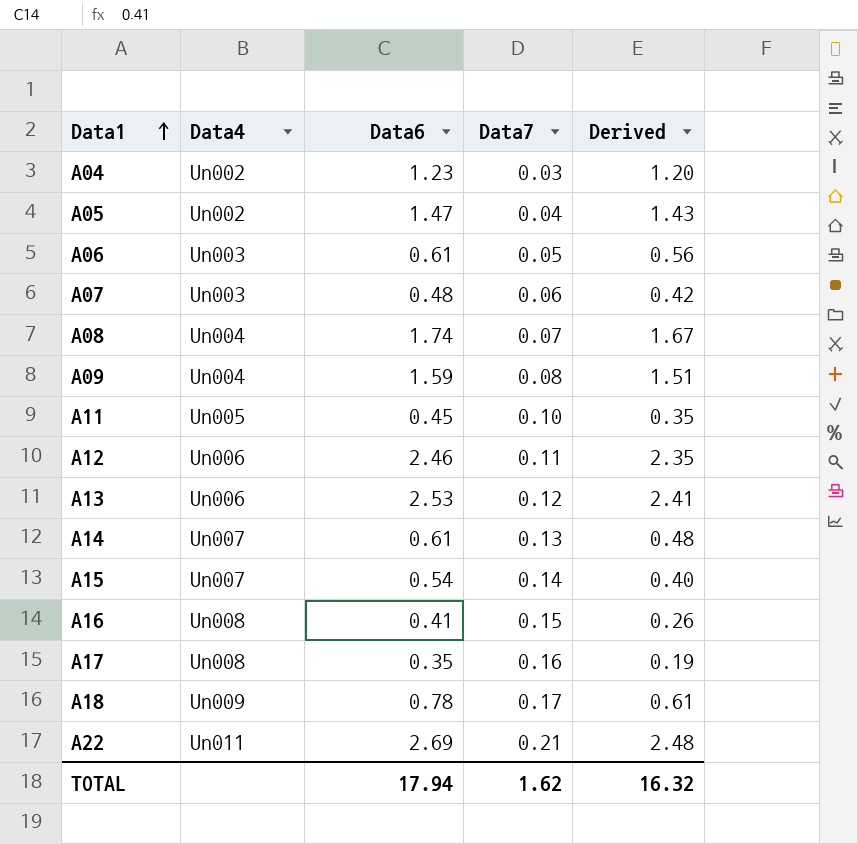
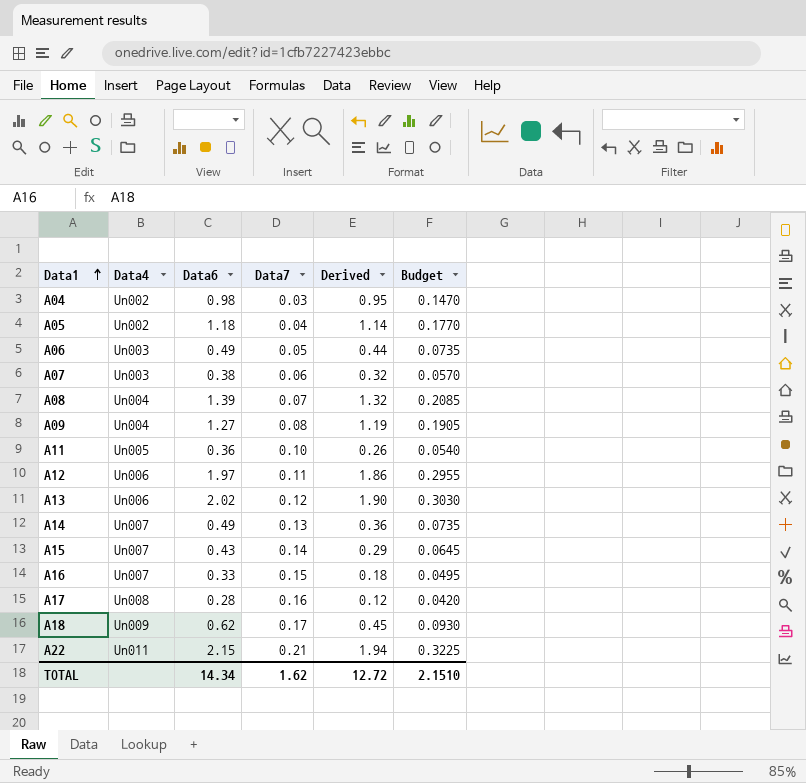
column Budget | formula: none -> [Data6] * 0.15
A04 | Data6: 1.23 -> 0.98
A04 | Derived: 1.20 -> 0.95
A05 | Data6: 1.47 -> 1.18
A05 | Derived: 1.43 -> 1.14
A06 | Data6: 0.61 -> 0.49
A06 | Derived: 0.56 -> 0.44
A07 | Data6: 0.48 -> 0.38
A07 | Derived: 0.42 -> 0.32
A08 | Data6: 1.74 -> 1.39
A08 | Derived: 1.67 -> 1.32
A09 | Data6: 1.59 -> 1.27
A09 | Derived: 1.51 -> 1.19
A11 | Data6: 0.45 -> 0.36
A11 | Derived: 0.35 -> 0.26
A12 | Data6: 2.46 -> 1.97
A12 | Derived: 2.35 -> 1.86
A13 | Data6: 2.53 -> 2.02
A13 | Derived: 2.41 -> 1.90
A14 | Data6: 0.61 -> 0.49
A14 | Derived: 0.48 -> 0.36
A15 | Data6: 0.54 -> 0.43
A15 | Derived: 0.40 -> 0.29
A16 | Data4: Un008 -> Un007
A16 | Data6: 0.41 -> 0.33
A16 | Derived: 0.26 -> 0.18
A17 | Data6: 0.35 -> 0.28
A17 | Derived: 0.19 -> 0.12
A18 | Data6: 0.78 -> 0.62
A18 | Derived: 0.61 -> 0.45
A22 | Data6: 2.69 -> 2.15
A22 | Derived: 2.48 -> 1.94
TOTAL | Data6: 17.94 -> 14.34
TOTAL | Derived: 16.32 -> 12.72

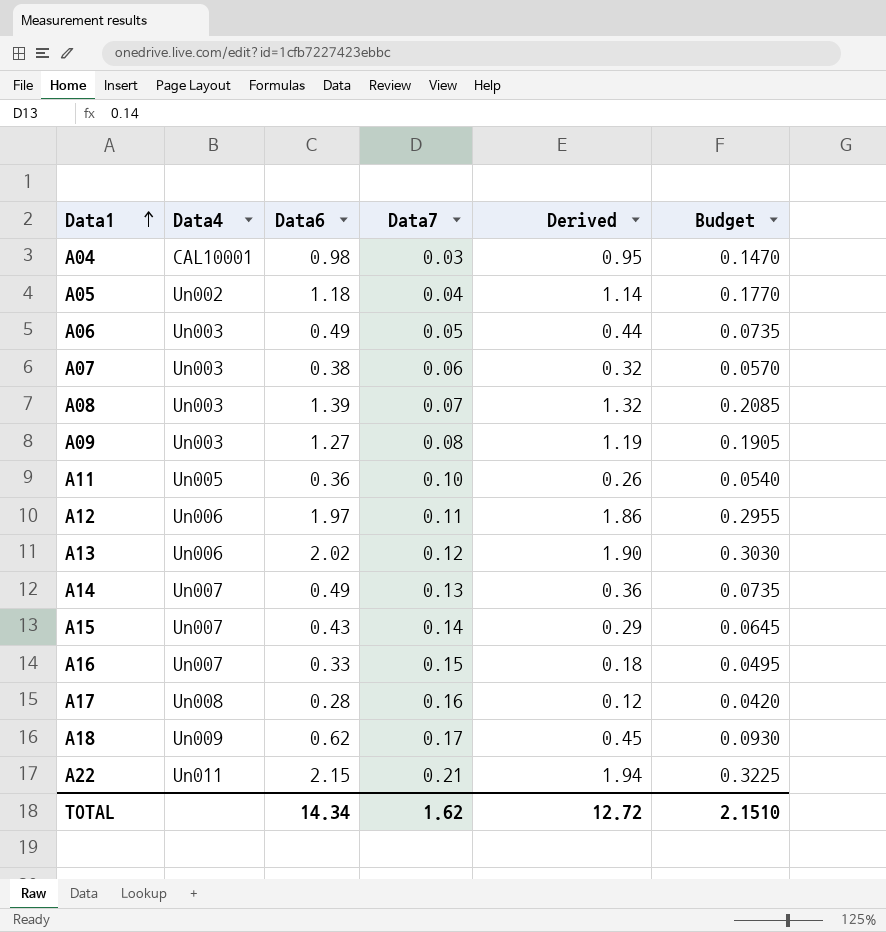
A04 | Data4: Un002 -> CAL10001
A08 | Data4: Un004 -> Un003
A09 | Data4: Un004 -> Un003

